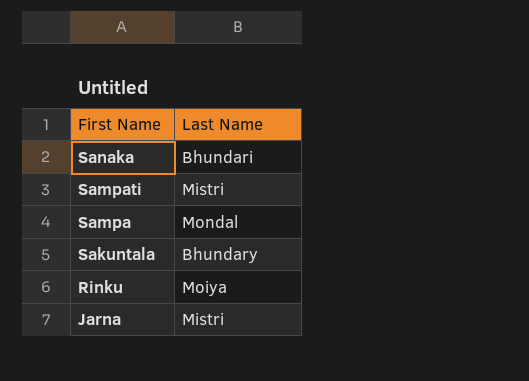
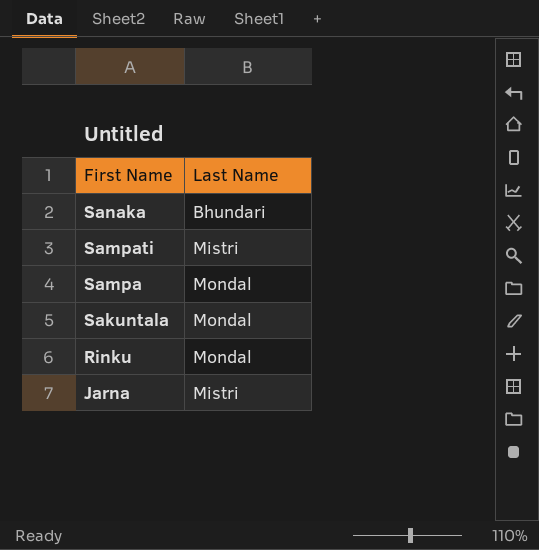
Sakuntala | Last Name: Bhundary -> Mondal
Rinku | Last Name: Moiya -> Mondal

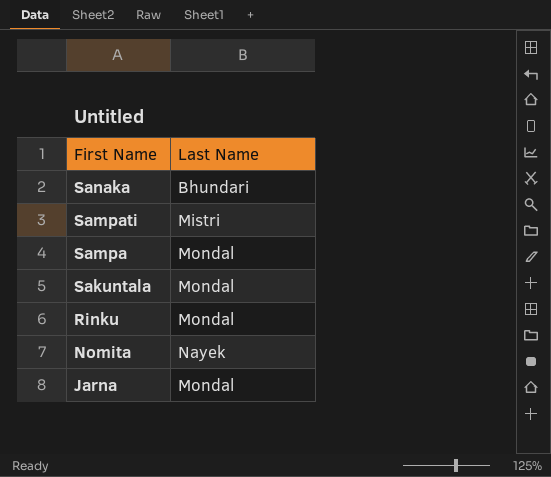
row Nomita: none -> Nayek
Jarna | Last Name: Mistri -> Mondal

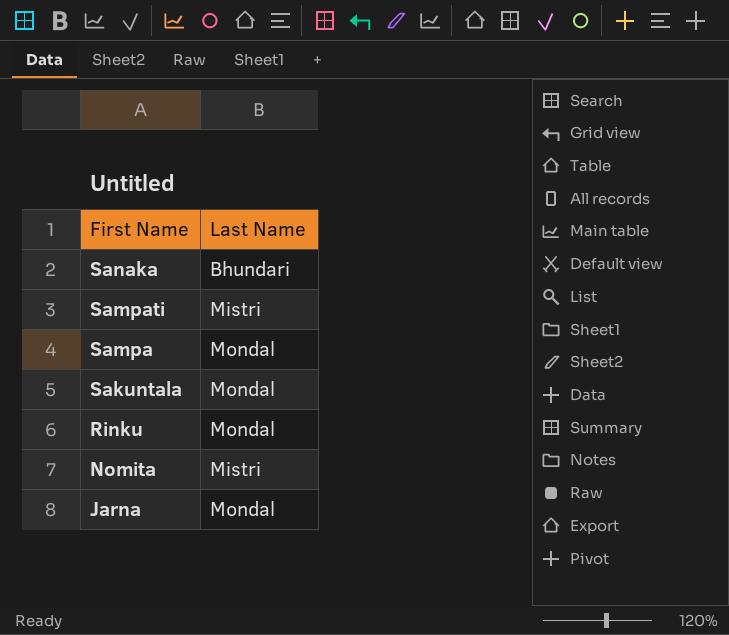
Nomita | Last Name: Nayek -> Mistri

